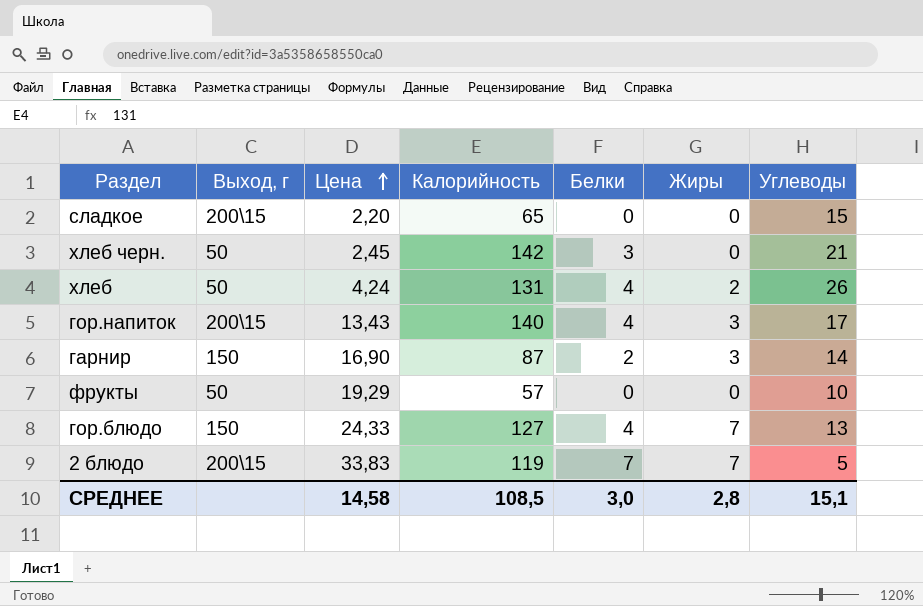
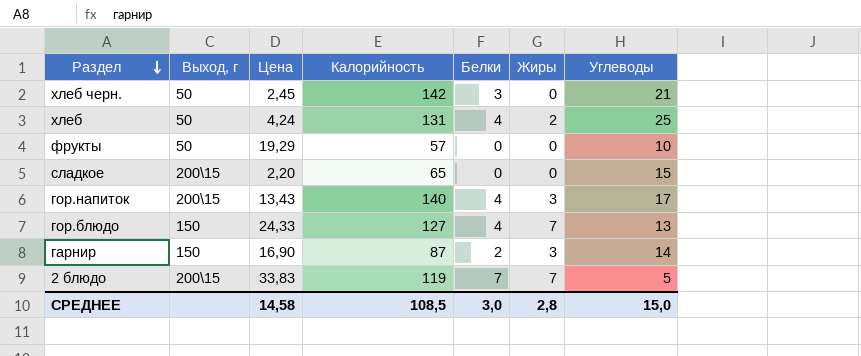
row order: Цена ascending -> Раздел descending
хлеб | Углеводы: 26 -> 25
СРЕДНЕЕ | Углеводы: 15,1 -> 15,0

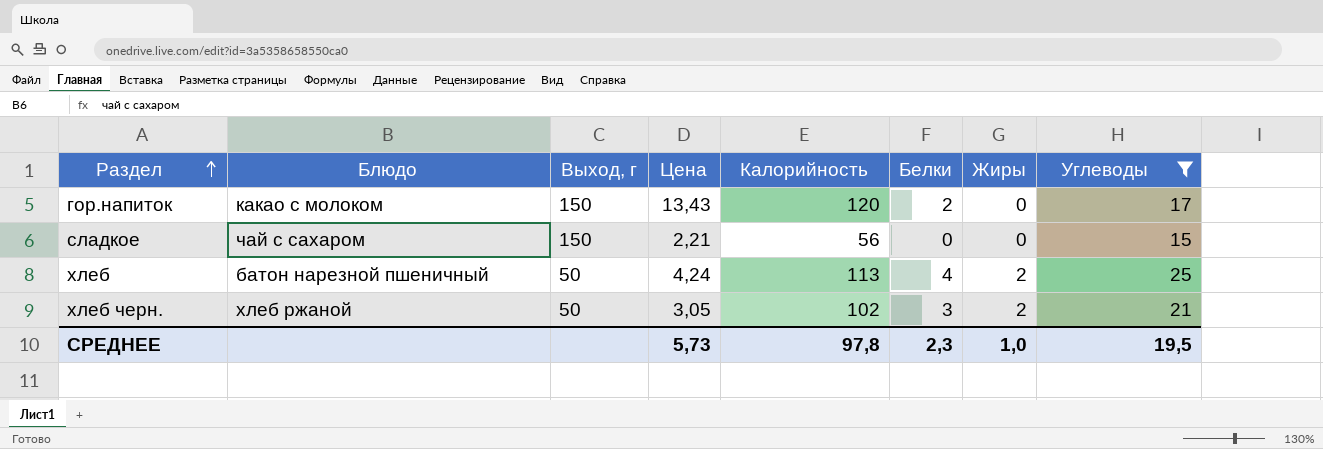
filter: none -> Углеводы >= 15
row order: Раздел descending -> Раздел ascending
column Блюдо | position: none -> 2
гор.напиток | Выход, г: 200\15 -> 150
гор.напиток | Калорийность: 140 -> 120
гор.напиток | Белки: 4 -> 2
гор.напиток | Жиры: 3 -> 0
сладкое | Выход, г: 200\15 -> 150
сладкое | Цена: 2,20 -> 2,21
сладкое | Калорийность: 65 -> 56
хлеб | Калорийность: 131 -> 113
хлеб черн. | Цена: 2,45 -> 3,05
хлеб черн. | Калорийность: 142 -> 102
хлеб черн. | Жиры: 0 -> 2
СРЕДНЕЕ | Цена: 14,58 -> 5,73
СРЕДНЕЕ | Калорийность: 108,5 -> 97,8
СРЕДНЕЕ | Белки: 3,0 -> 2,3
СРЕДНЕЕ | Жиры: 2,8 -> 1,0
СРЕДНЕЕ | Углеводы: 15,0 -> 19,5

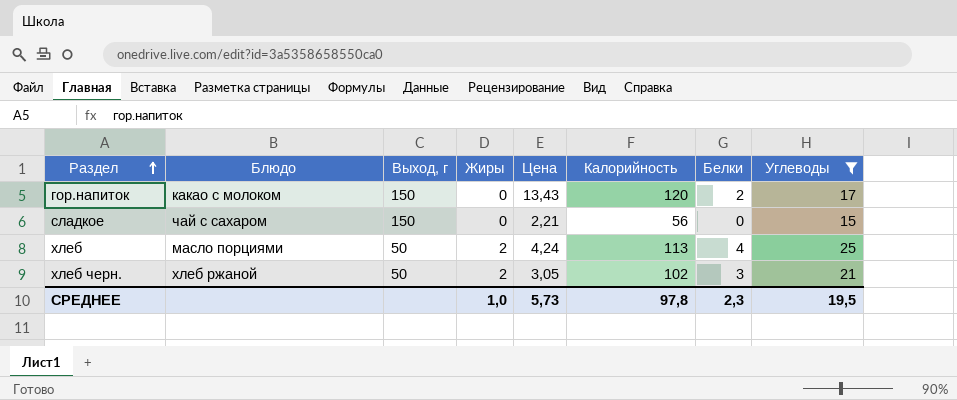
column Жиры | position: 7 -> 4
хлеб | Блюдо: батон нарезной пшеничный -> масло порциями

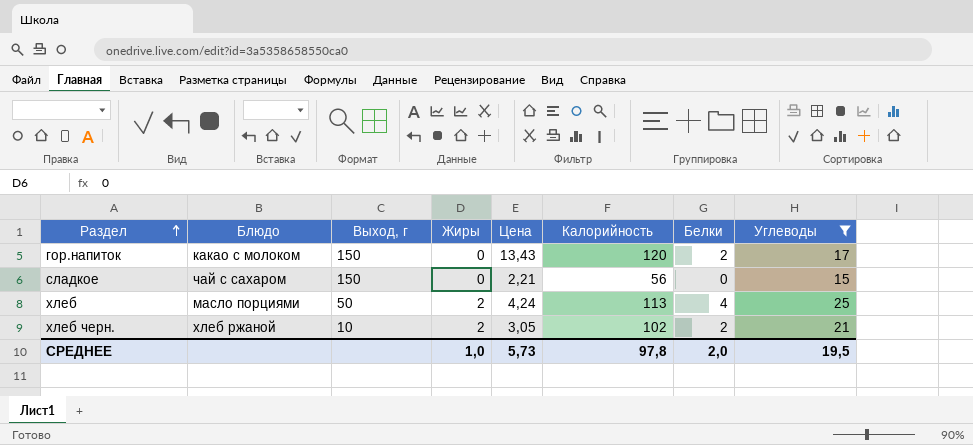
хлеб черн. | Выход, г: 50 -> 10
хлеб черн. | Белки: 3 -> 2
СРЕДНЕЕ | Белки: 2,3 -> 2,0

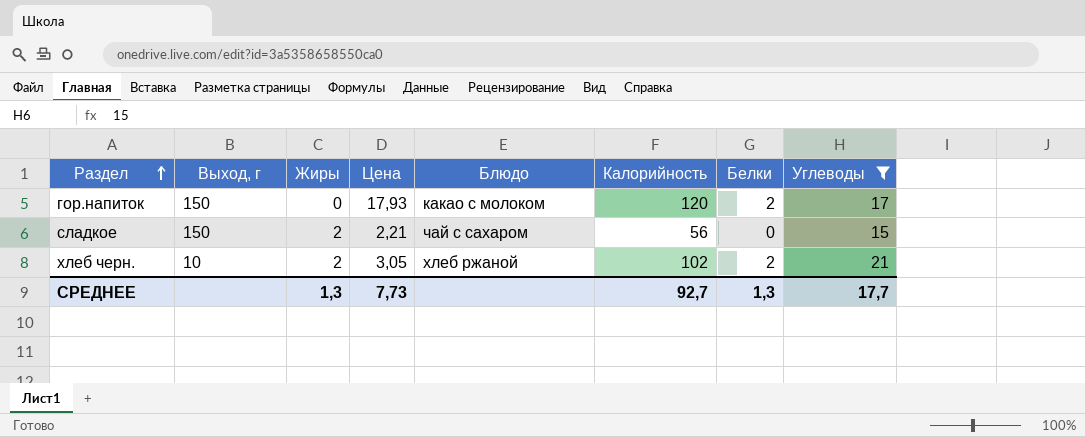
column Блюдо | position: 2 -> 5
row хлеб: масло порциями | 50 | 2 | 4,24 | 113 | 4 | 25 -> none
гор.напиток | Цена: 13,43 -> 17,93
сладкое | Жиры: 0 -> 2
СРЕДНЕЕ | Жиры: 1,0 -> 1,3
СРЕДНЕЕ | Цена: 5,73 -> 7,73
СРЕДНЕЕ | Калорийность: 97,8 -> 92,7
СРЕДНЕЕ | Белки: 2,0 -> 1,3
СРЕДНЕЕ | Углеводы: 19,5 -> 17,7

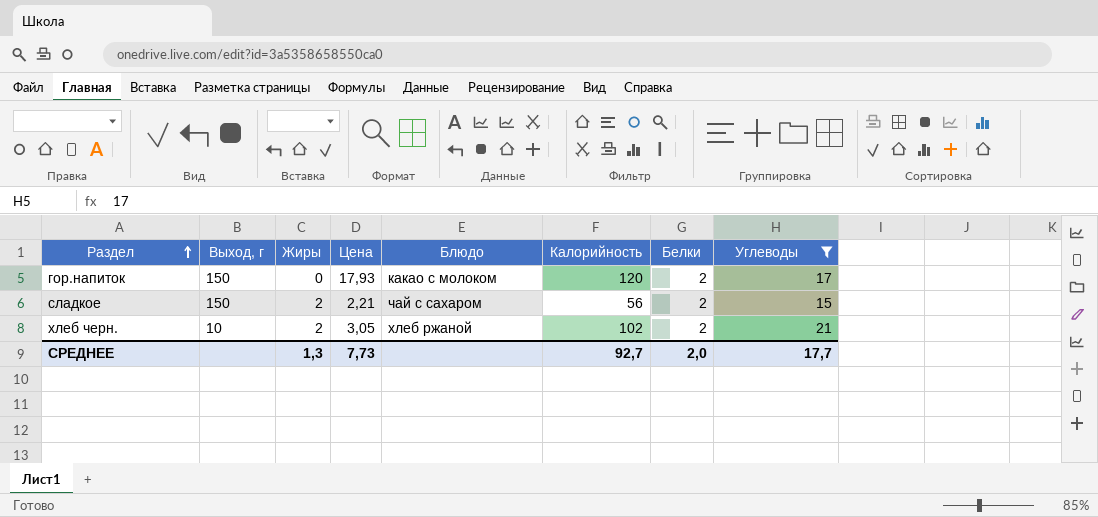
сладкое | Белки: 0 -> 2
СРЕДНЕЕ | Белки: 1,3 -> 2,0

